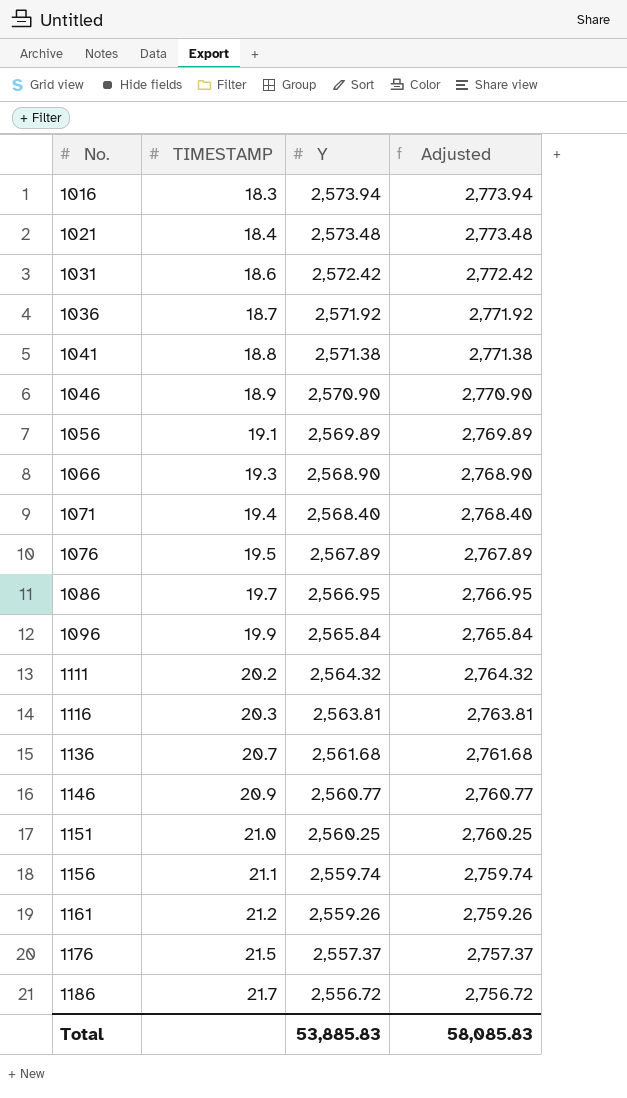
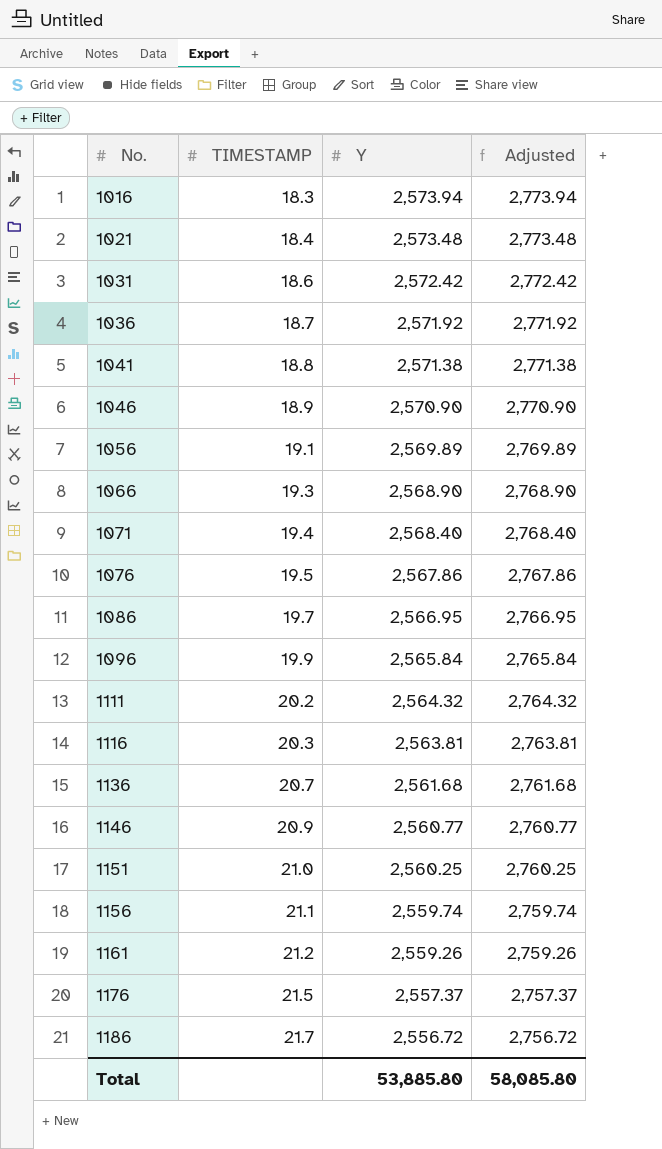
1076 | Y: 2,567.89 -> 2,567.86
1076 | Adjusted: 2,767.89 -> 2,767.86
Total | Y: 53,885.83 -> 53,885.80
Total | Adjusted: 58,085.83 -> 58,085.80

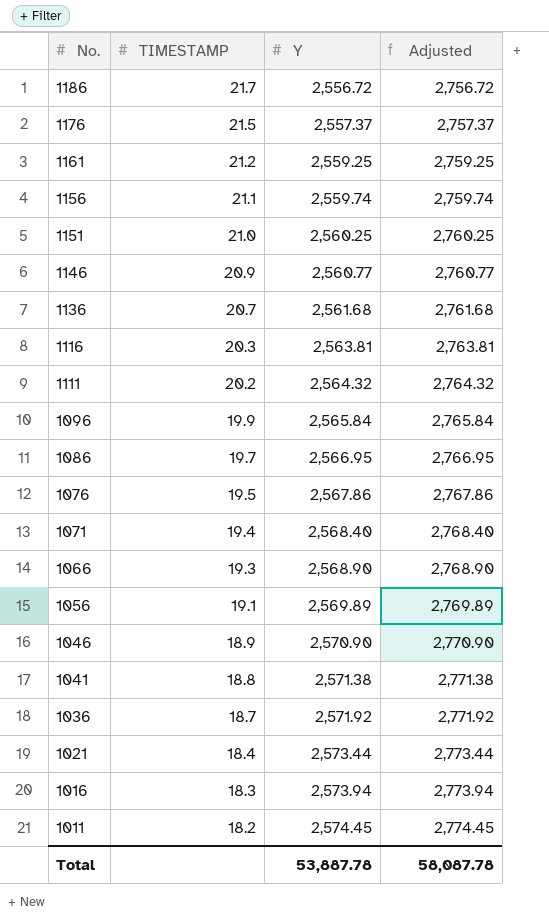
row order: No. ascending -> No. descending
row 1031: 18.6 | 2,572.42 | 2,772.42 -> none
1161 | Y: 2,559.26 -> 2,559.25
1161 | Adjusted: 2,759.26 -> 2,759.25
1021 | Y: 2,573.48 -> 2,573.44
1021 | Adjusted: 2,773.48 -> 2,773.44
row 1011: none -> 18.2 | 2,574.45 | 2,774.45
Total | Y: 53,885.80 -> 53,887.78
Total | Adjusted: 58,085.80 -> 58,087.78

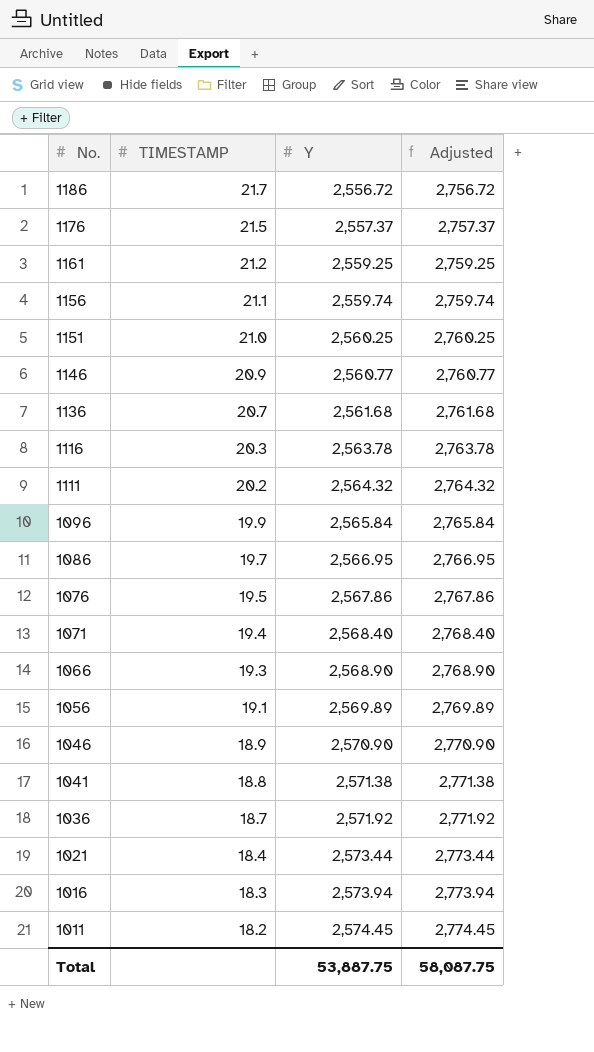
1116 | Y: 2,563.81 -> 2,563.78
1116 | Adjusted: 2,763.81 -> 2,763.78
Total | Y: 53,887.78 -> 53,887.75
Total | Adjusted: 58,087.78 -> 58,087.75

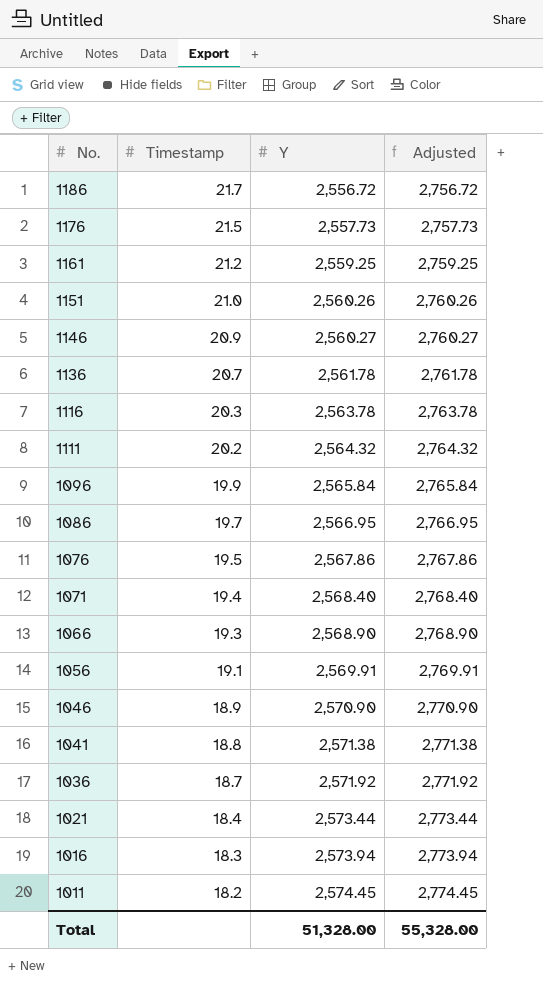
column name: TIMESTAMP -> Timestamp
row 1156: 21.1 | 2,559.74 | 2,759.74 -> none
1176 | Y: 2,557.37 -> 2,557.73
1176 | Adjusted: 2,757.37 -> 2,757.73
1151 | Y: 2,560.25 -> 2,560.26
1151 | Adjusted: 2,760.25 -> 2,760.26
1146 | Y: 2,560.77 -> 2,560.27
1146 | Adjusted: 2,760.77 -> 2,760.27
1136 | Y: 2,561.68 -> 2,561.78
1136 | Adjusted: 2,761.68 -> 2,761.78
1056 | Y: 2,569.89 -> 2,569.91
1056 | Adjusted: 2,769.89 -> 2,769.91
Total | Y: 53,887.75 -> 51,328.00
Total | Adjusted: 58,087.75 -> 55,328.00

